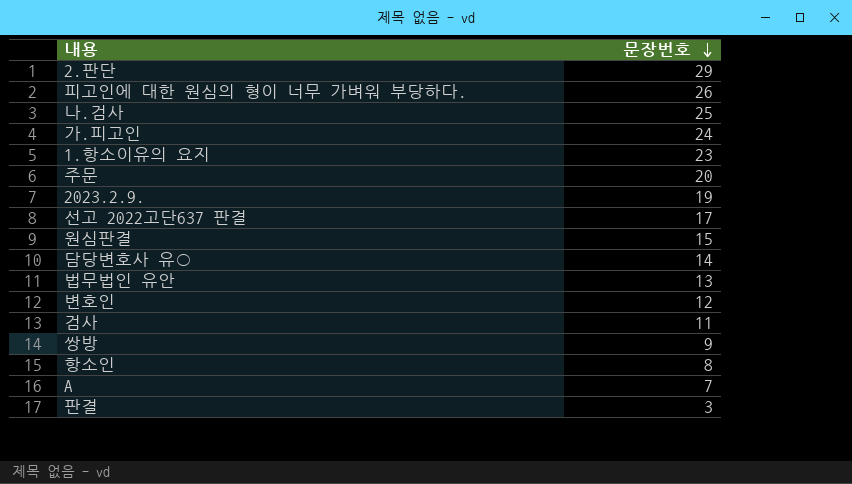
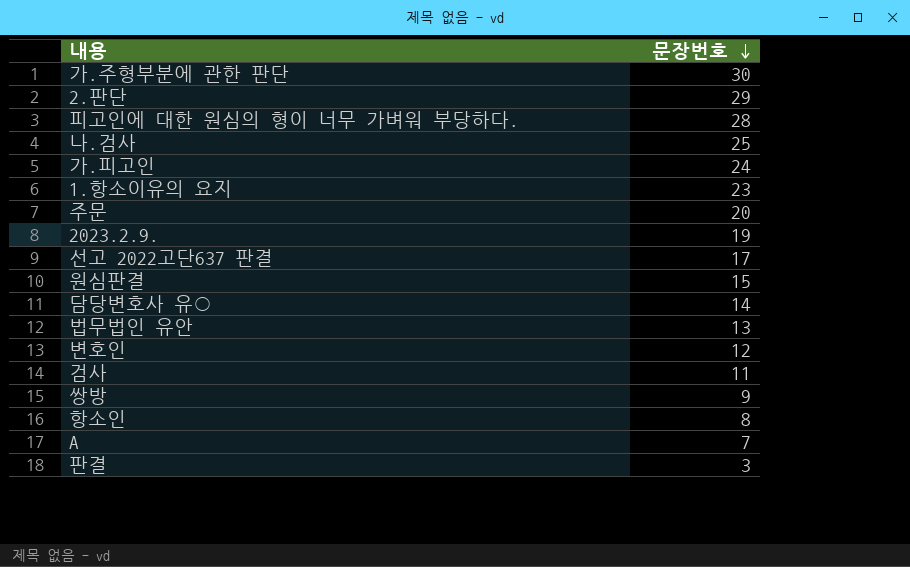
row 가.주형부분에 관한 판단: none -> 30
피고인에 대한 원심의 형이 너무 가벼워 부당하다. | 문장번호: 26 -> 28

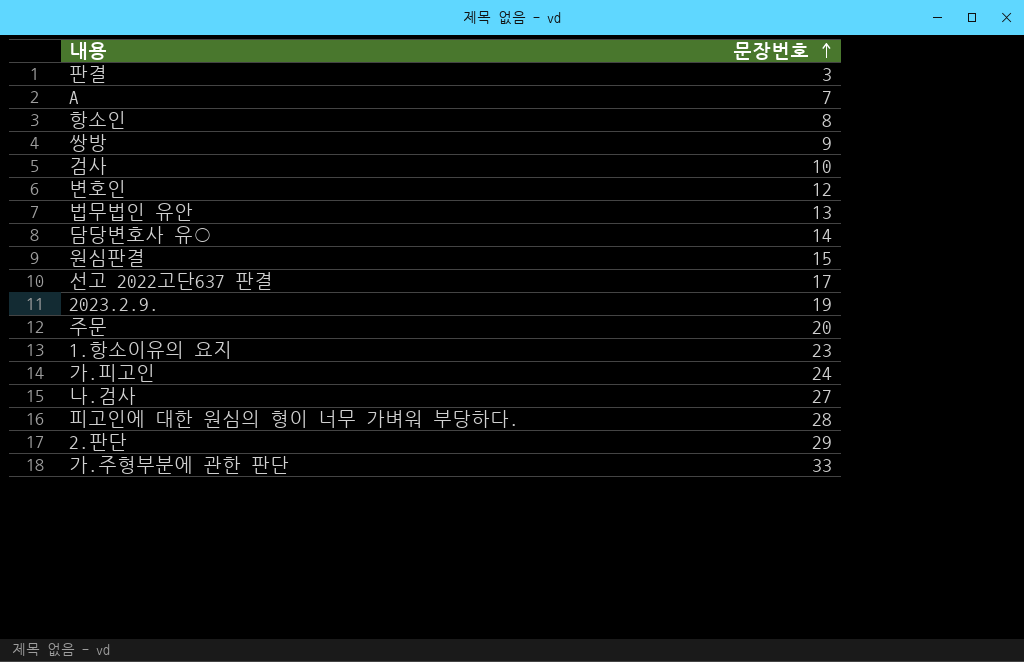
row order: 문장번호 descending -> 문장번호 ascending
검사 | 문장번호: 11 -> 10
나.검사 | 문장번호: 25 -> 27
가.주형부분에 관한 판단 | 문장번호: 30 -> 33

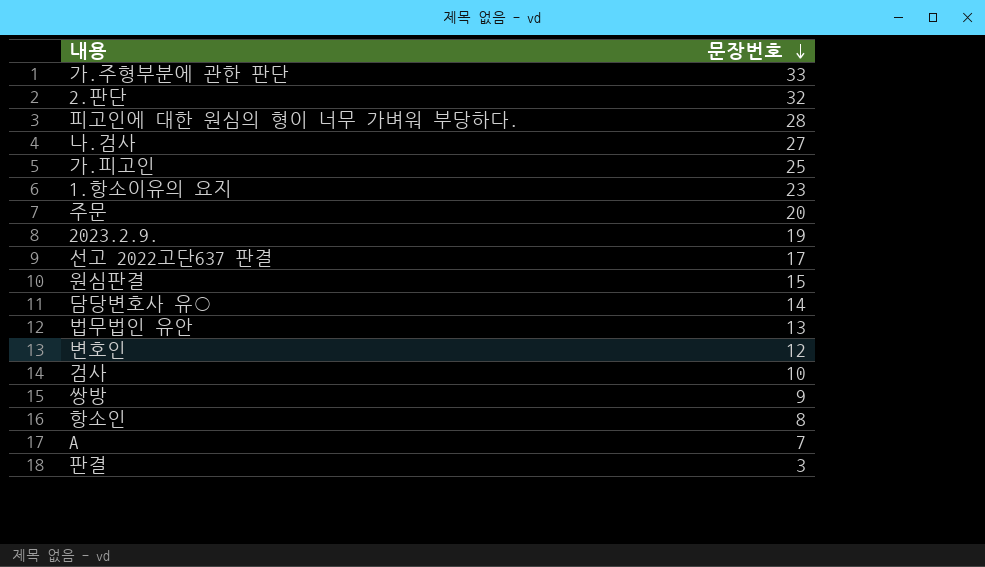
row order: 문장번호 ascending -> 문장번호 descending
2.판단 | 문장번호: 29 -> 32
가.피고인 | 문장번호: 24 -> 25

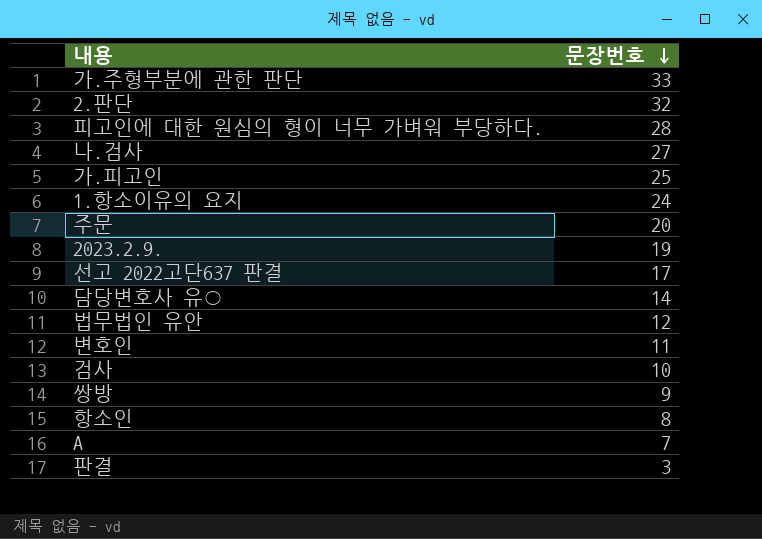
row 원심판결: 15 -> none
1.항소이유의 요지 | 문장번호: 23 -> 24
법무법인 유안 | 문장번호: 13 -> 12
변호인 | 문장번호: 12 -> 11

